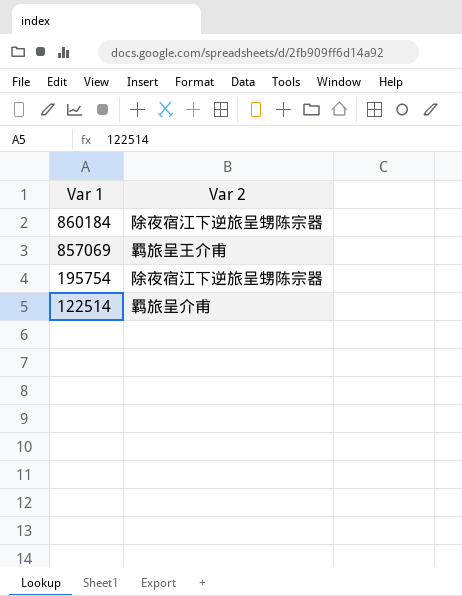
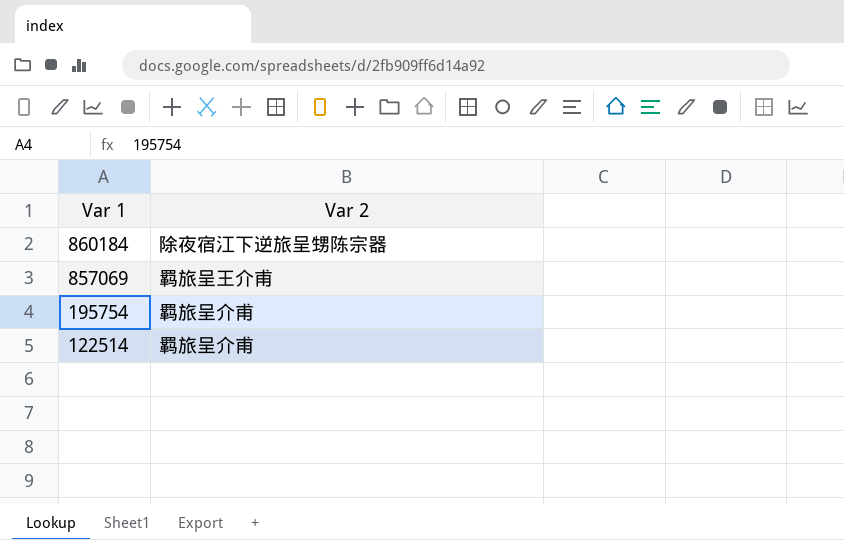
195754 | Var 2: 除夜宿江下逆旅呈甥陈宗器 -> 羁旅呈介甫

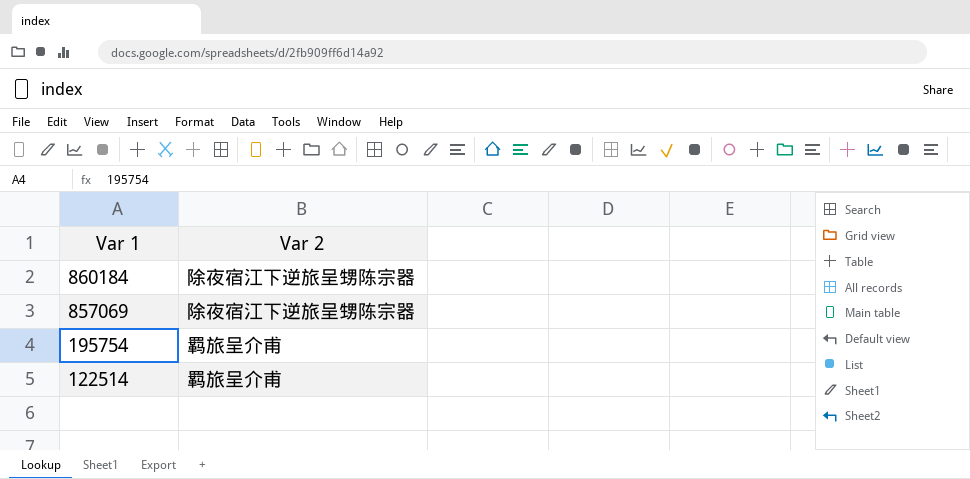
857069 | Var 2: 羁旅呈王介甫 -> 除夜宿江下逆旅呈甥陈宗器

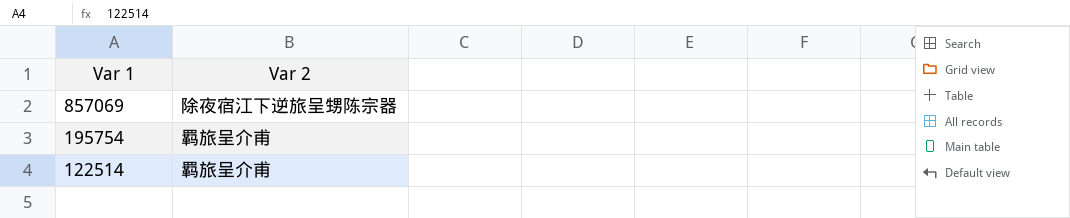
row 860184: 除夜宿江下逆旅呈甥陈宗器 -> none

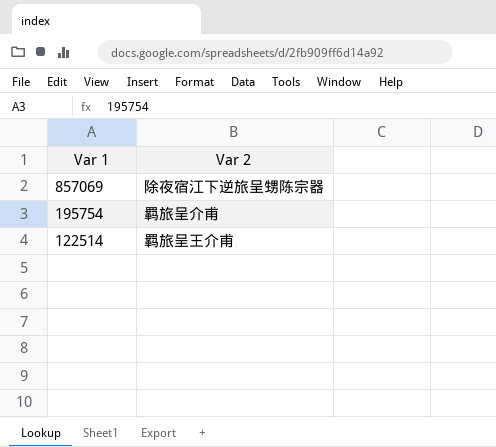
122514 | Var 2: 羁旅呈介甫 -> 羁旅呈王介甫

